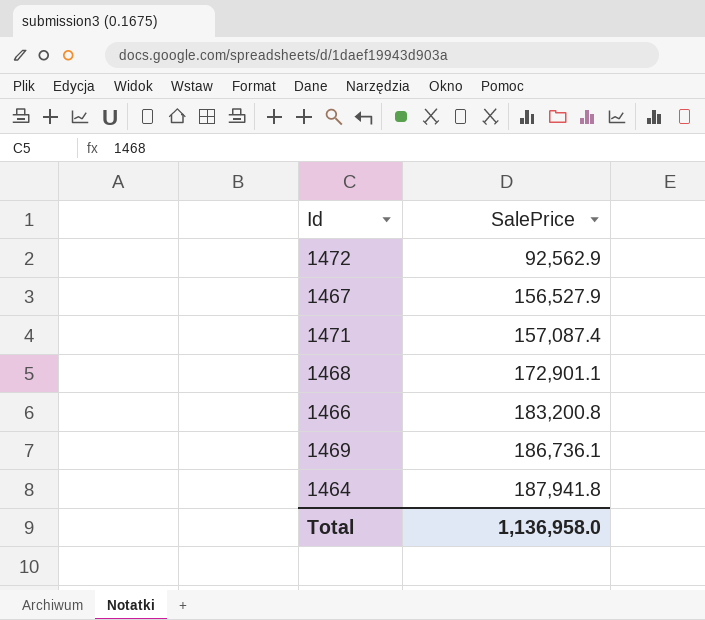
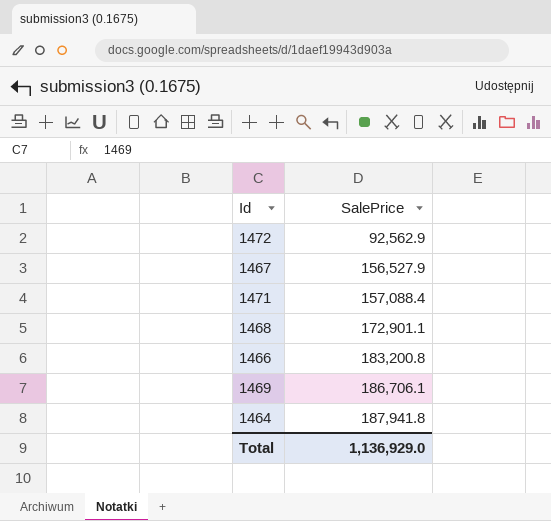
1471 | SalePrice: 157,087.4 -> 157,088.4
1469 | SalePrice: 186,736.1 -> 186,706.1
Total | SalePrice: 1,136,958.0 -> 1,136,929.0

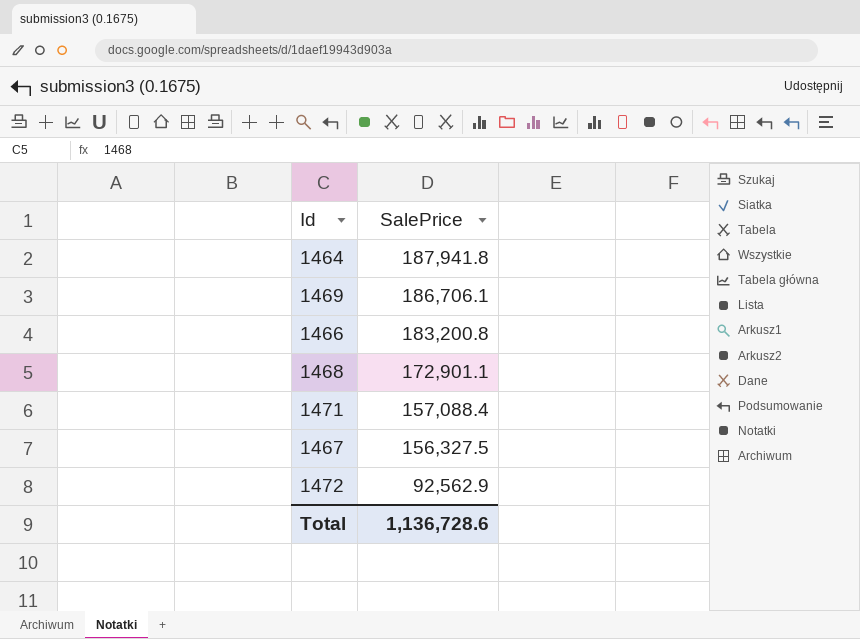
row order: SalePrice ascending -> SalePrice descending
1467 | SalePrice: 156,527.9 -> 156,327.5
Total | SalePrice: 1,136,929.0 -> 1,136,728.6

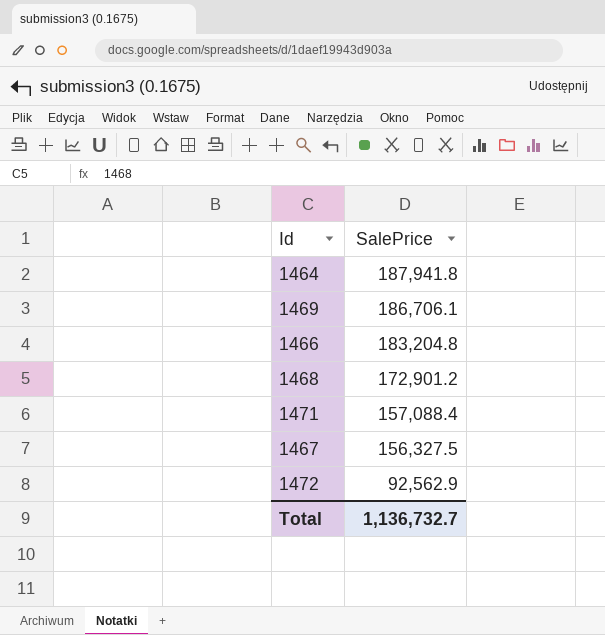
1466 | SalePrice: 183,200.8 -> 183,204.8
1468 | SalePrice: 172,901.1 -> 172,901.2
Total | SalePrice: 1,136,728.6 -> 1,136,732.7

